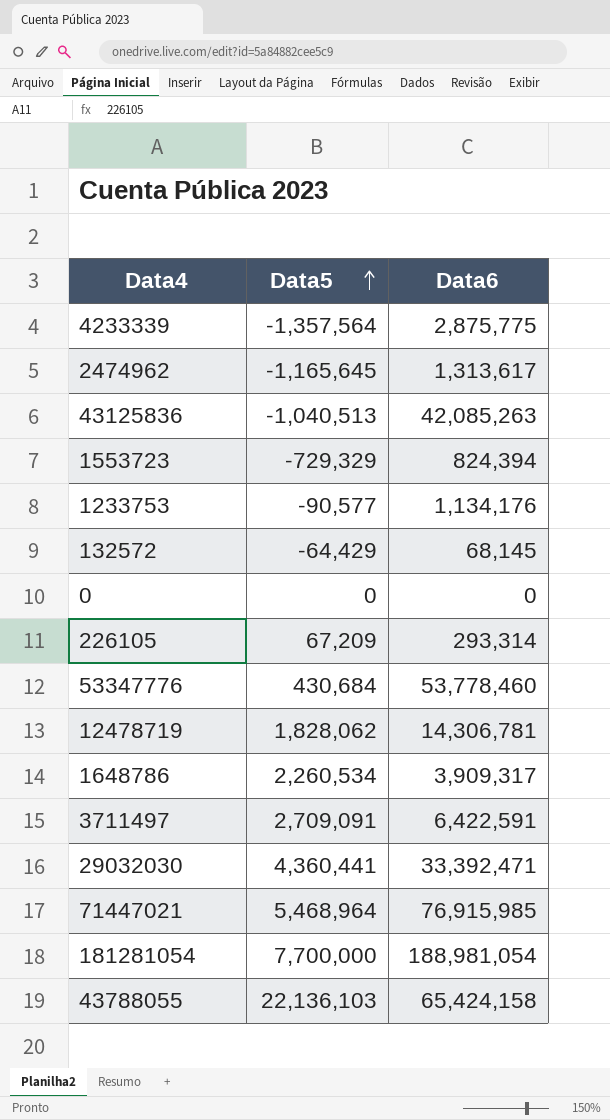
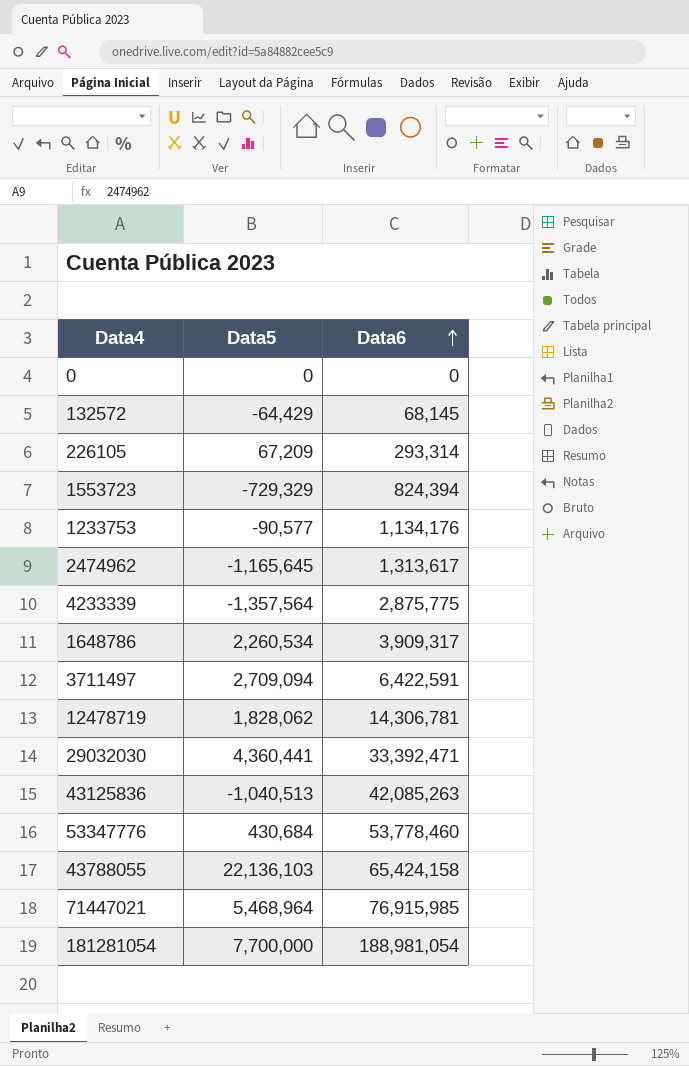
row order: Data5 ascending -> Data6 ascending
3711497 | Data5: 2,709,091 -> 2,709,094

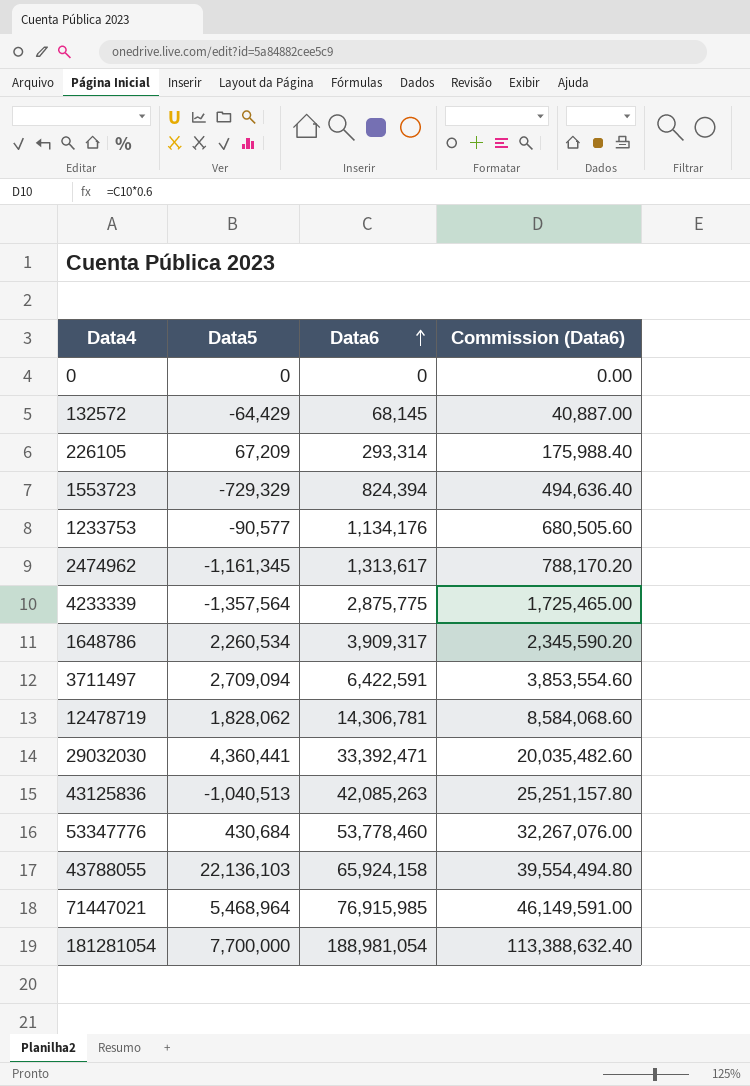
column Commission (Data6) | formula: none -> [Data6] * 0.6
2474962 | Data5: -1,165,645 -> -1,161,345
43788055 | Data6: 65,424,158 -> 65,924,158

